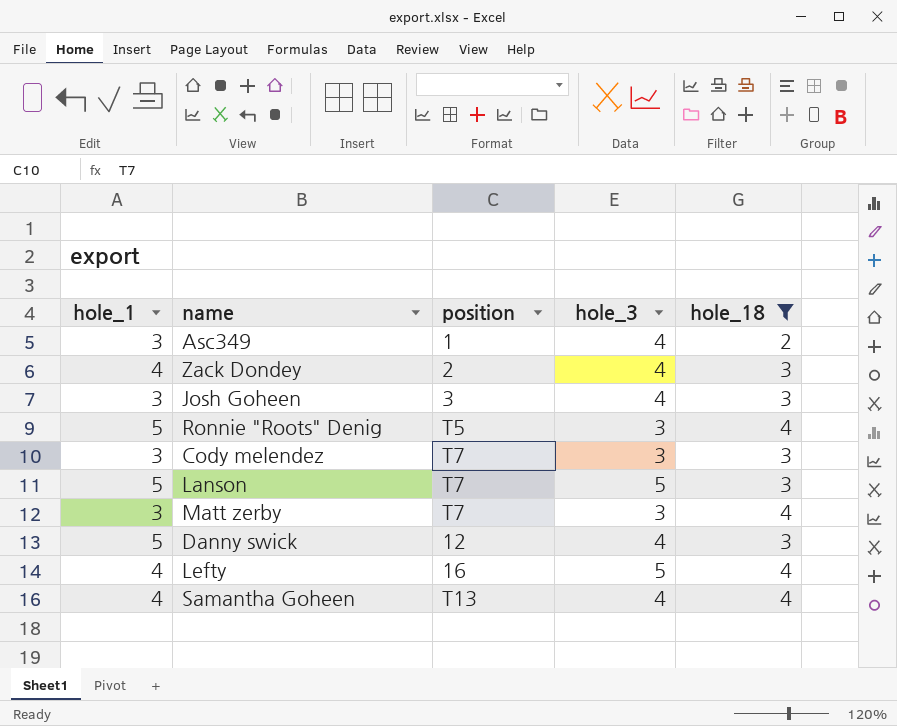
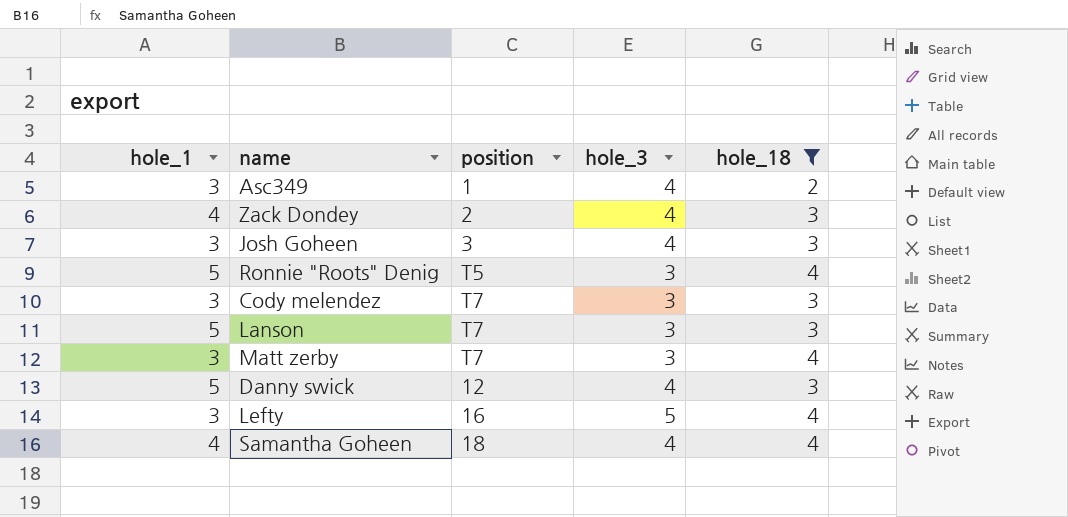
Lanson | hole_3: 5 -> 3
Lefty | hole_1: 4 -> 3
Samantha Goheen | position: T13 -> 18

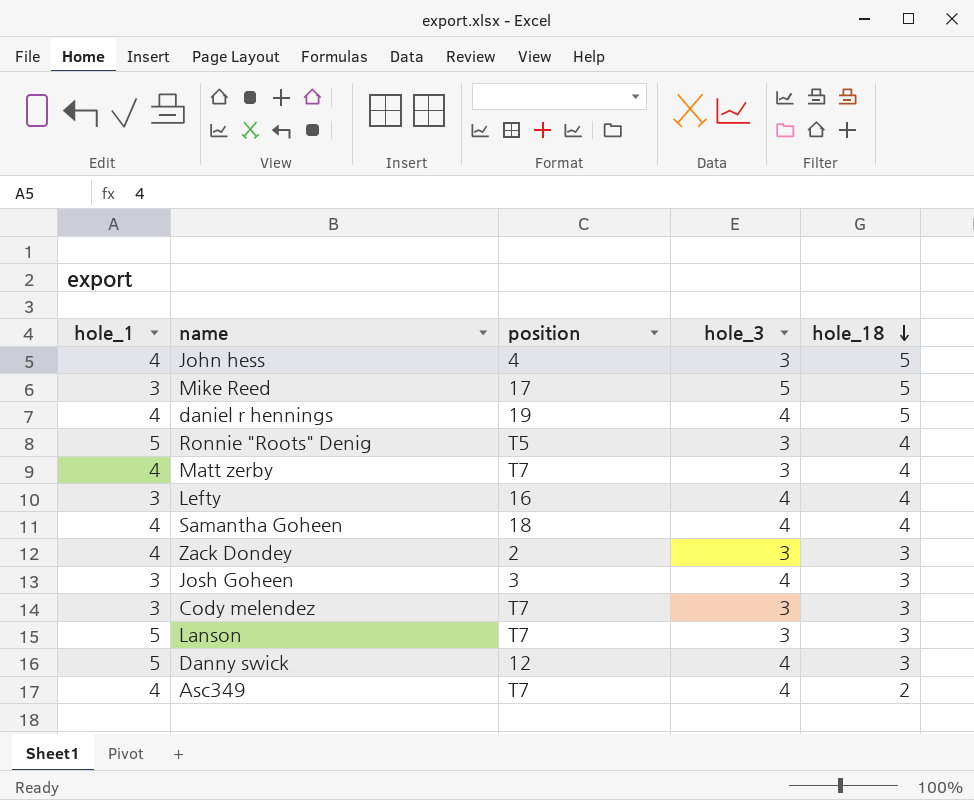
filter: hole_18 != 5 -> none
row order: none -> hole_18 descending
Matt zerby | hole_1: 3 -> 4
Lefty | hole_3: 5 -> 4
Zack Dondey | hole_3: 4 -> 3
Asc349 | hole_1: 3 -> 4
Asc349 | position: 1 -> T7

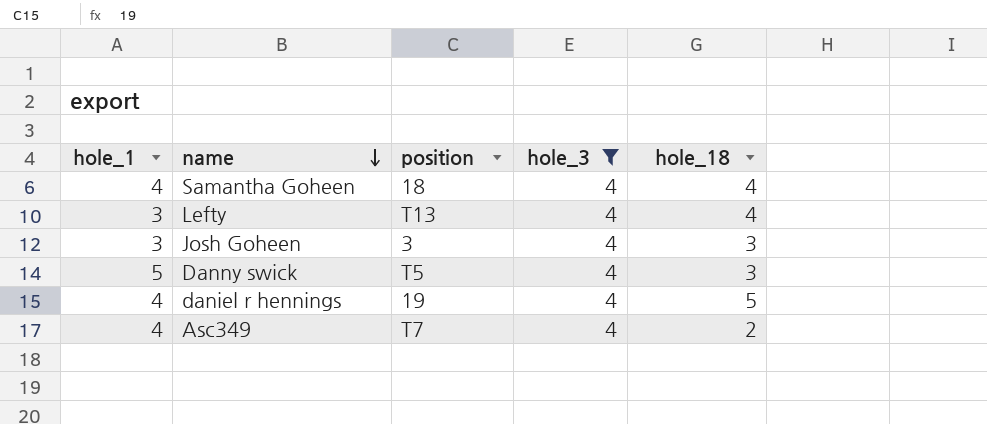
filter: none -> hole_3 = 4
row order: hole_18 descending -> name descending
Lefty | position: 16 -> T13
Danny swick | position: 12 -> T5

